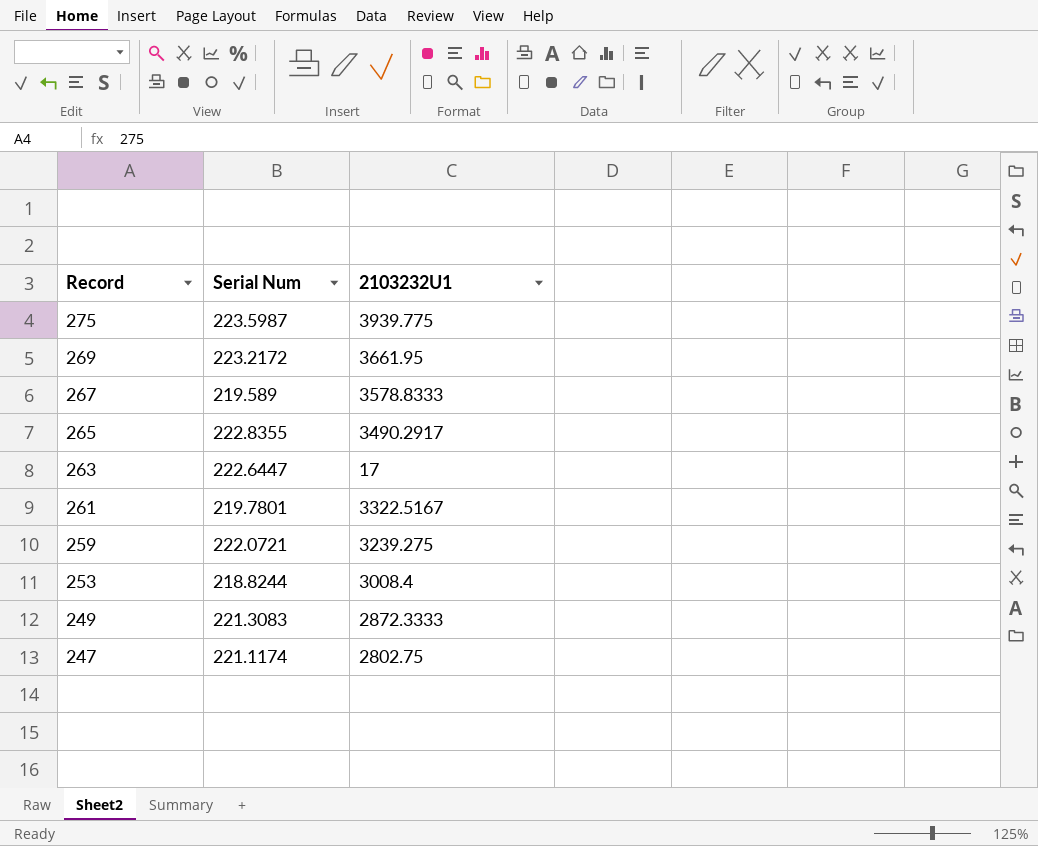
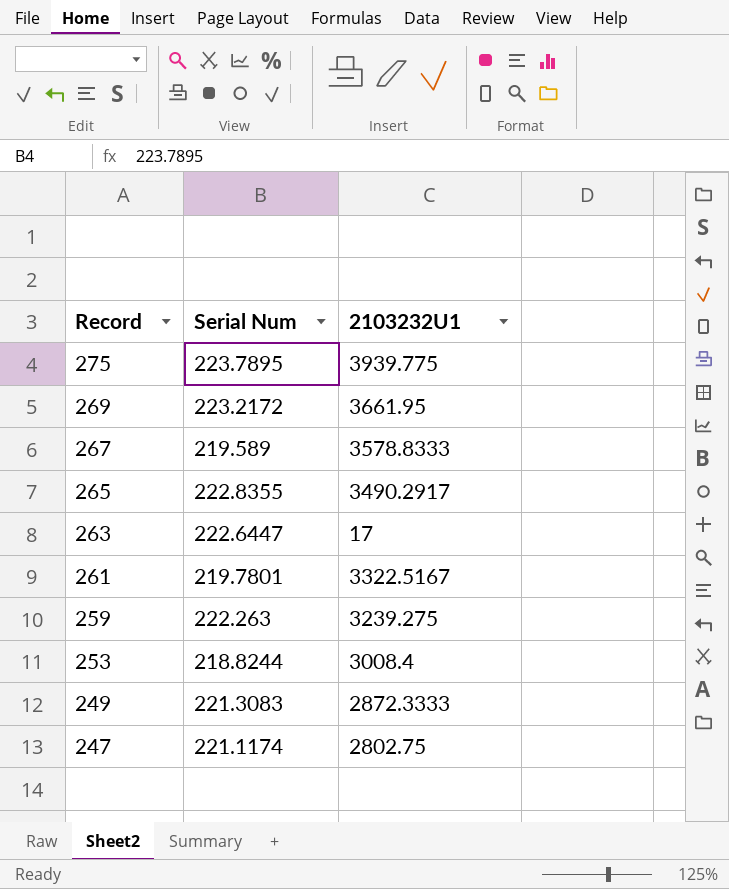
275 | Serial Num: 223.5987 -> 223.7895
259 | Serial Num: 222.0721 -> 222.263

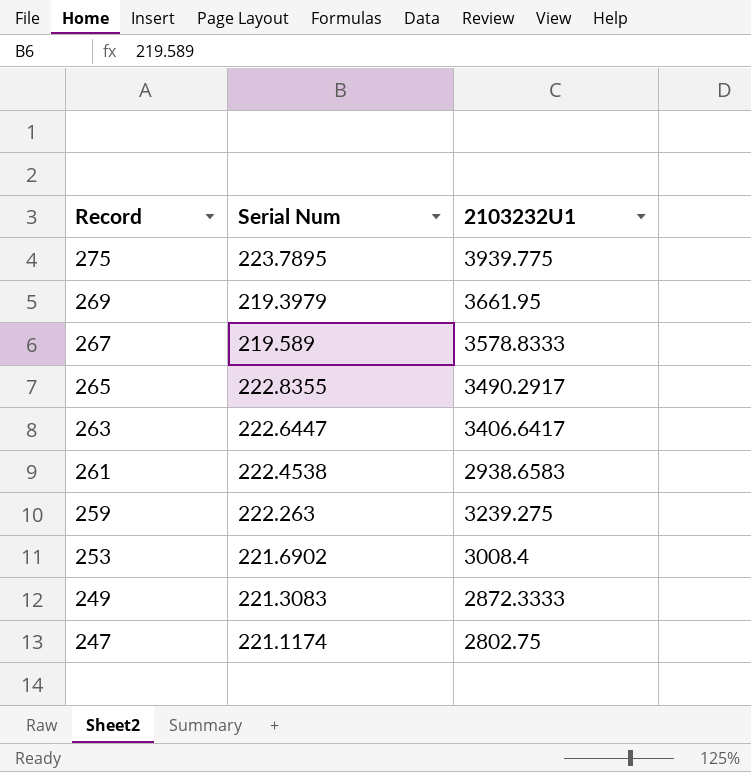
269 | Serial Num: 223.2172 -> 219.3979
263 | 2103232U1: 17 -> 3406.6417
261 | Serial Num: 219.7801 -> 222.4538
261 | 2103232U1: 3322.5167 -> 2938.6583
253 | Serial Num: 218.8244 -> 221.6902

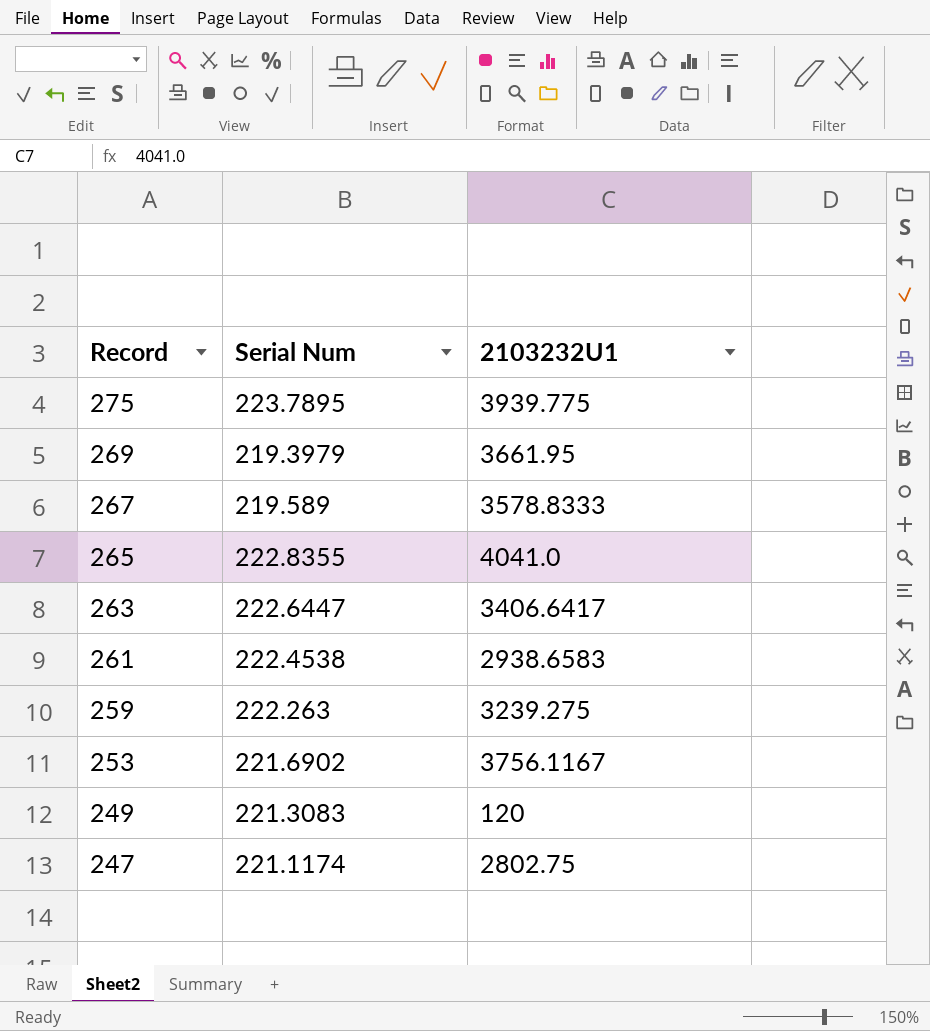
265 | 2103232U1: 3490.2917 -> 4041.0
253 | 2103232U1: 3008.4 -> 3756.1167
249 | 2103232U1: 2872.3333 -> 120

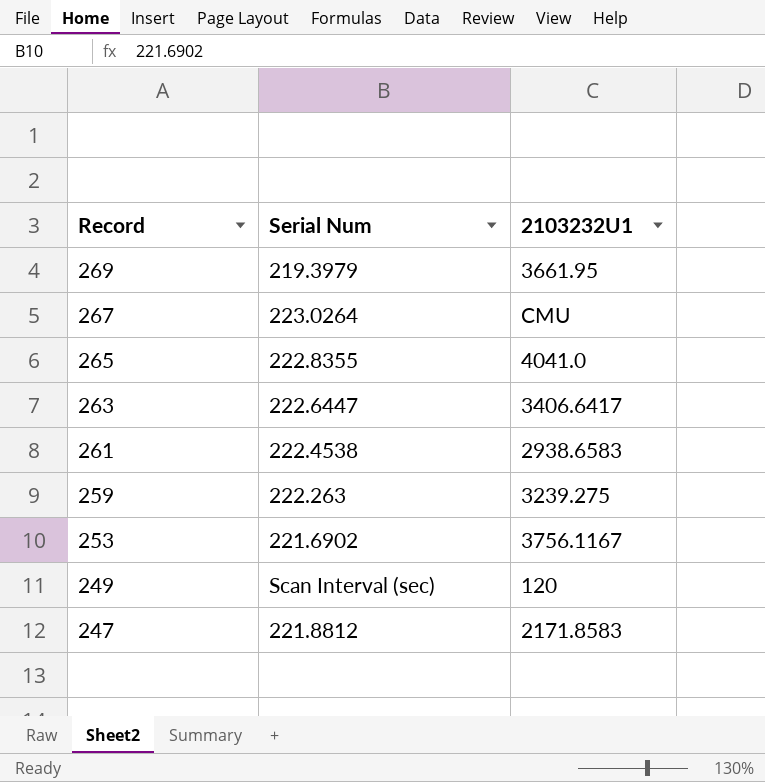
row 275: 223.7895 | 3939.775 -> none
267 | Serial Num: 219.589 -> 223.0264
267 | 2103232U1: 3578.8333 -> CMU
249 | Serial Num: 221.3083 -> Scan Interval (sec)
247 | Serial Num: 221.1174 -> 221.8812
247 | 2103232U1: 2802.75 -> 2171.8583

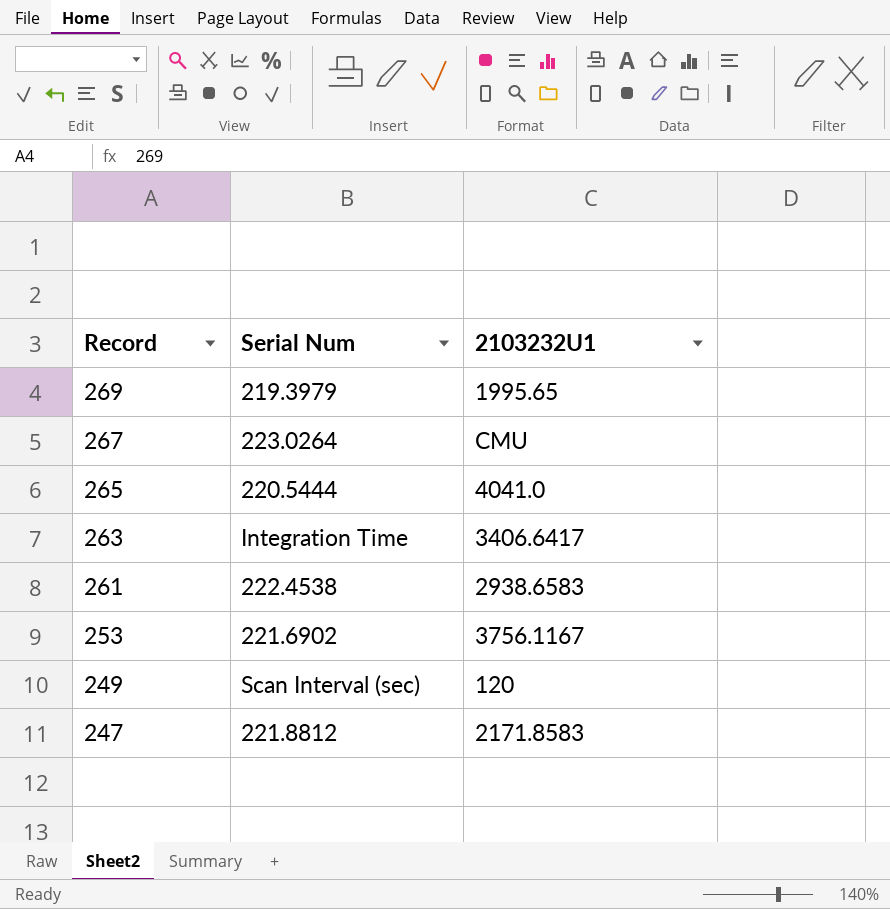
row 259: 222.263 | 3239.275 -> none
269 | 2103232U1: 3661.95 -> 1995.65
265 | Serial Num: 222.8355 -> 220.5444
263 | Serial Num: 222.6447 -> Integration Time

